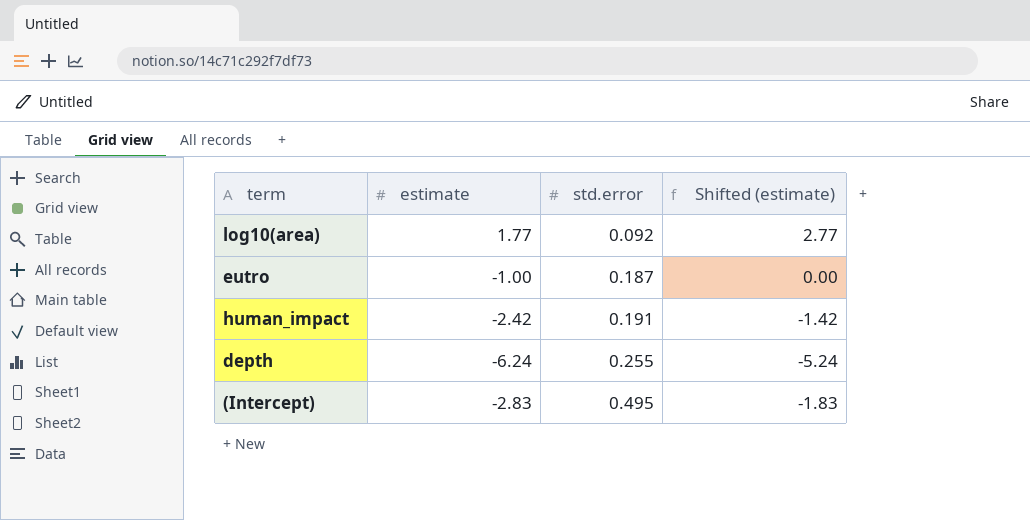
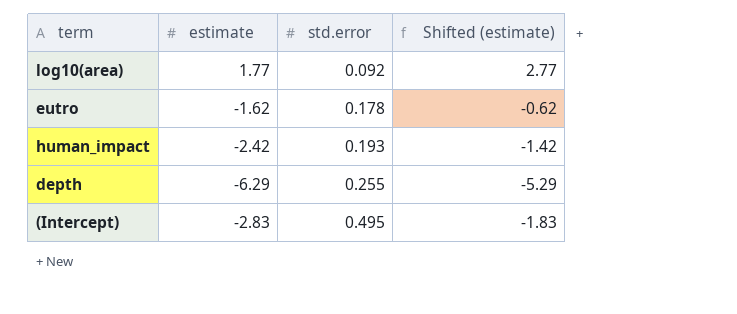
eutro | estimate: -1.00 -> -1.62
eutro | std.error: 0.187 -> 0.178
eutro | Shifted (estimate): 0.00 -> -0.62
human_impact | std.error: 0.191 -> 0.193
depth | estimate: -6.24 -> -6.29
depth | Shifted (estimate): -5.24 -> -5.29

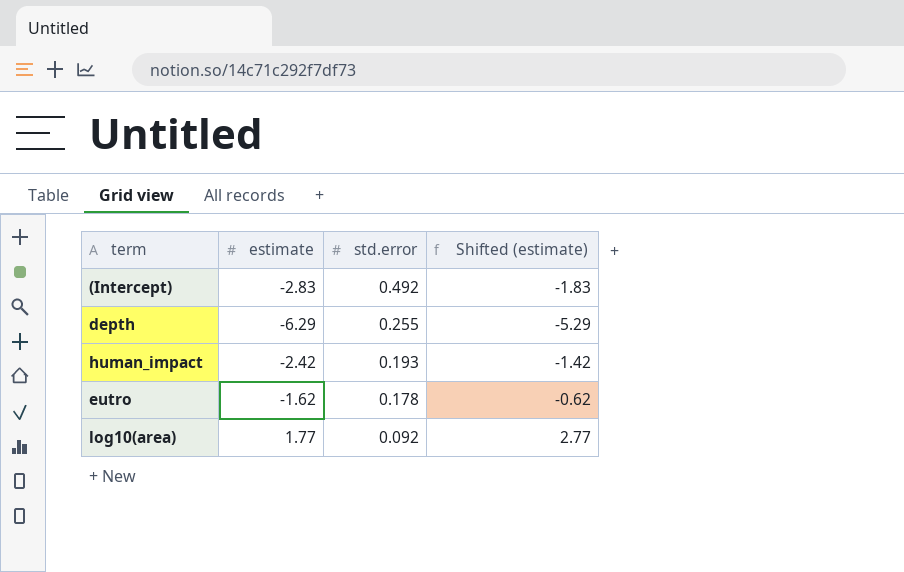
row order: std.error ascending -> std.error descending
(Intercept) | std.error: 0.495 -> 0.492

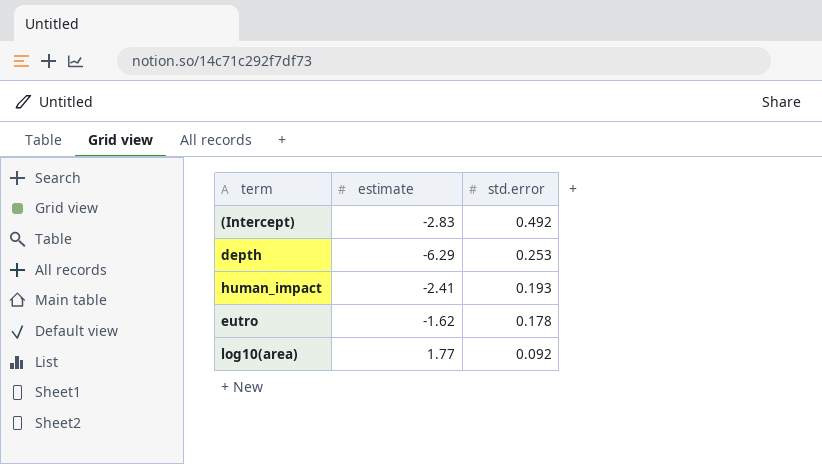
column Shifted (estimate) | formula: [estimate] + 1 -> none
depth | std.error: 0.255 -> 0.253
human_impact | estimate: -2.42 -> -2.41

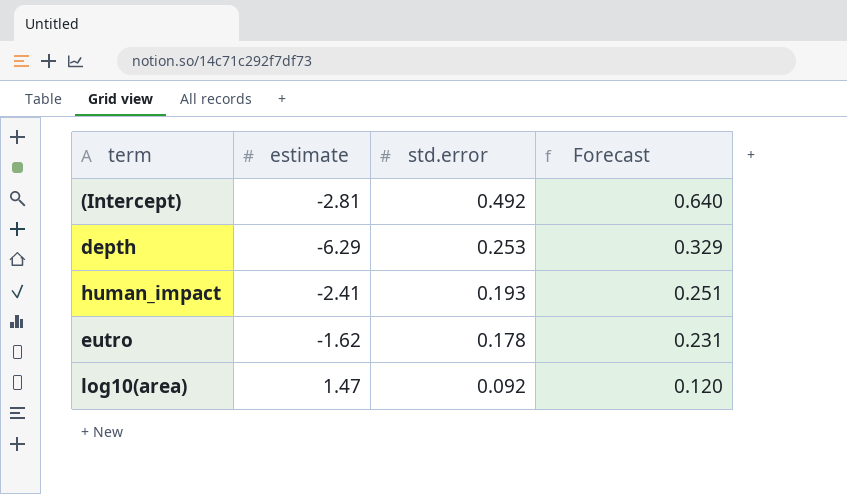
column Forecast | formula: none -> [std.error] * 1.3
(Intercept) | estimate: -2.83 -> -2.81
log10(area) | estimate: 1.77 -> 1.47

